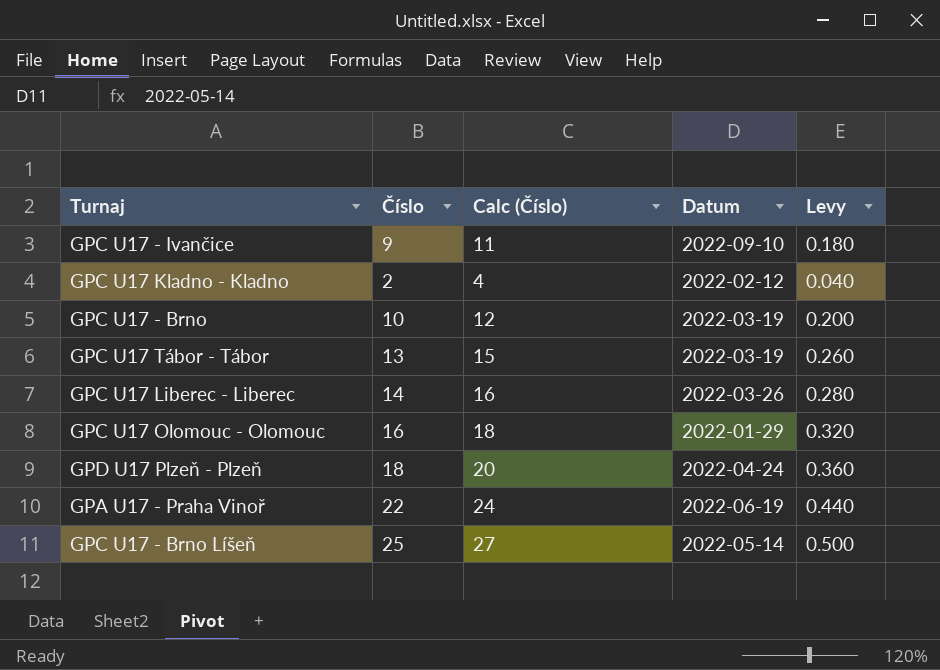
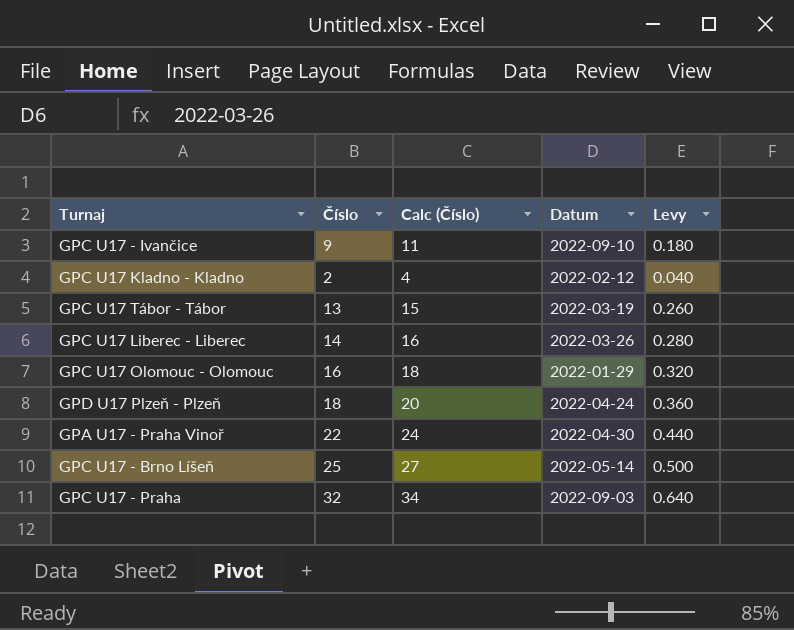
row GPC U17 - Brno: 10 | 12 | 2022-03-19 | 0.200 -> none
GPA U17 - Praha Vinoř | Datum: 2022-06-19 -> 2022-04-30
row GPC U17 - Praha: none -> 32 | 34 | 2022-09-03 | 0.640

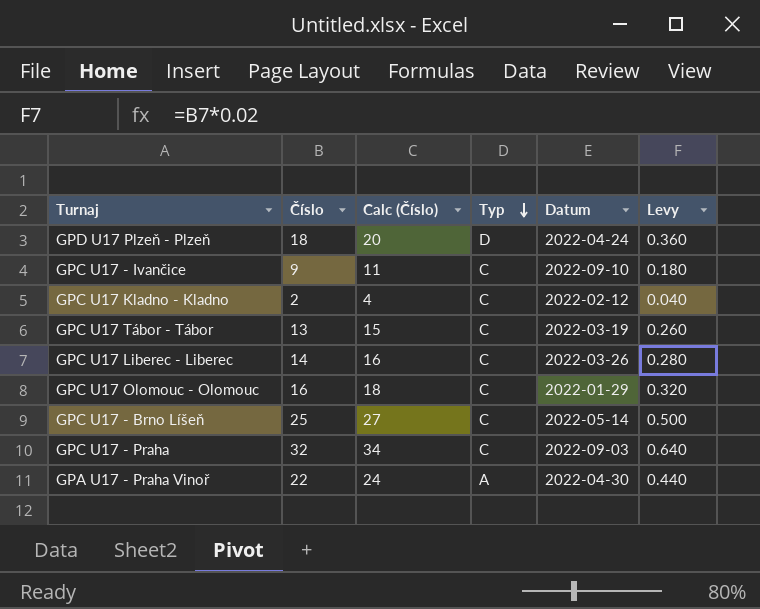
row order: none -> Typ descending
column Typ | position: none -> 4

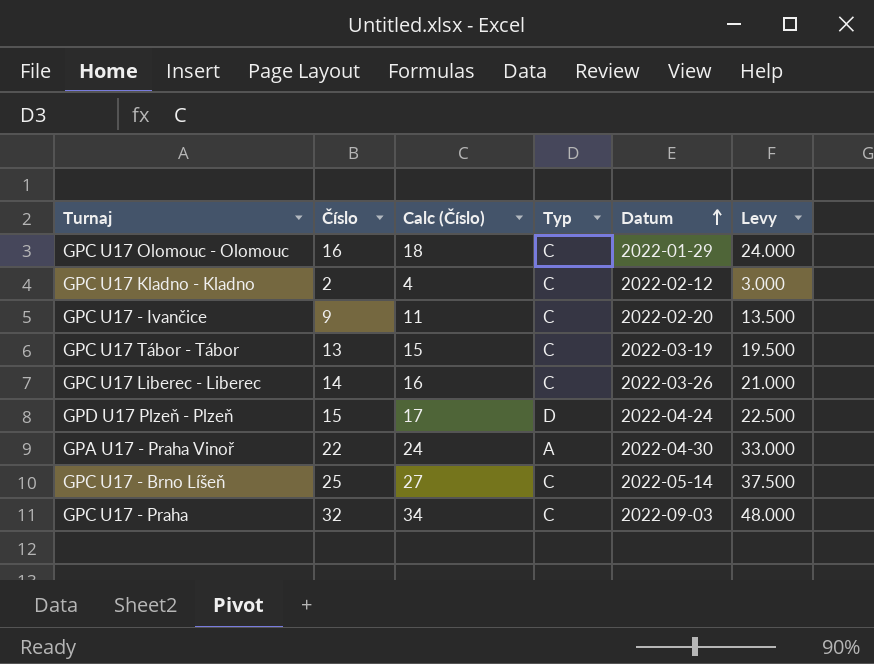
row order: Typ descending -> Datum ascending
column Levy | formula: [Číslo] * 0.02 -> [Číslo] * 1.5
GPC U17 - Ivančice | Datum: 2022-09-10 -> 2022-02-20
GPD U17 Plzeň - Plzeň | Číslo: 18 -> 15
GPD U17 Plzeň - Plzeň | Calc (Číslo): 20 -> 17

